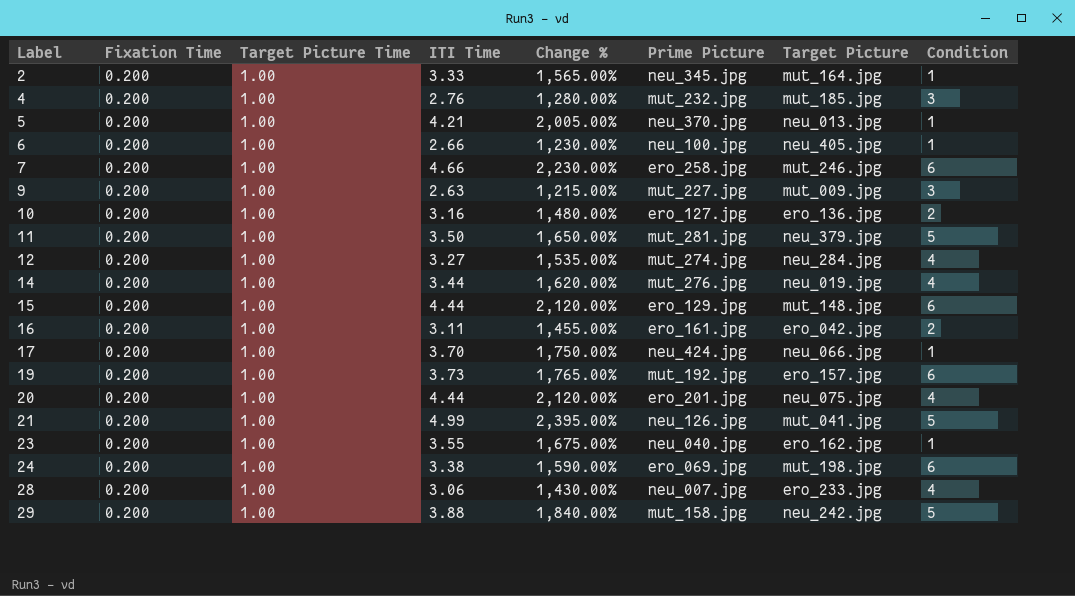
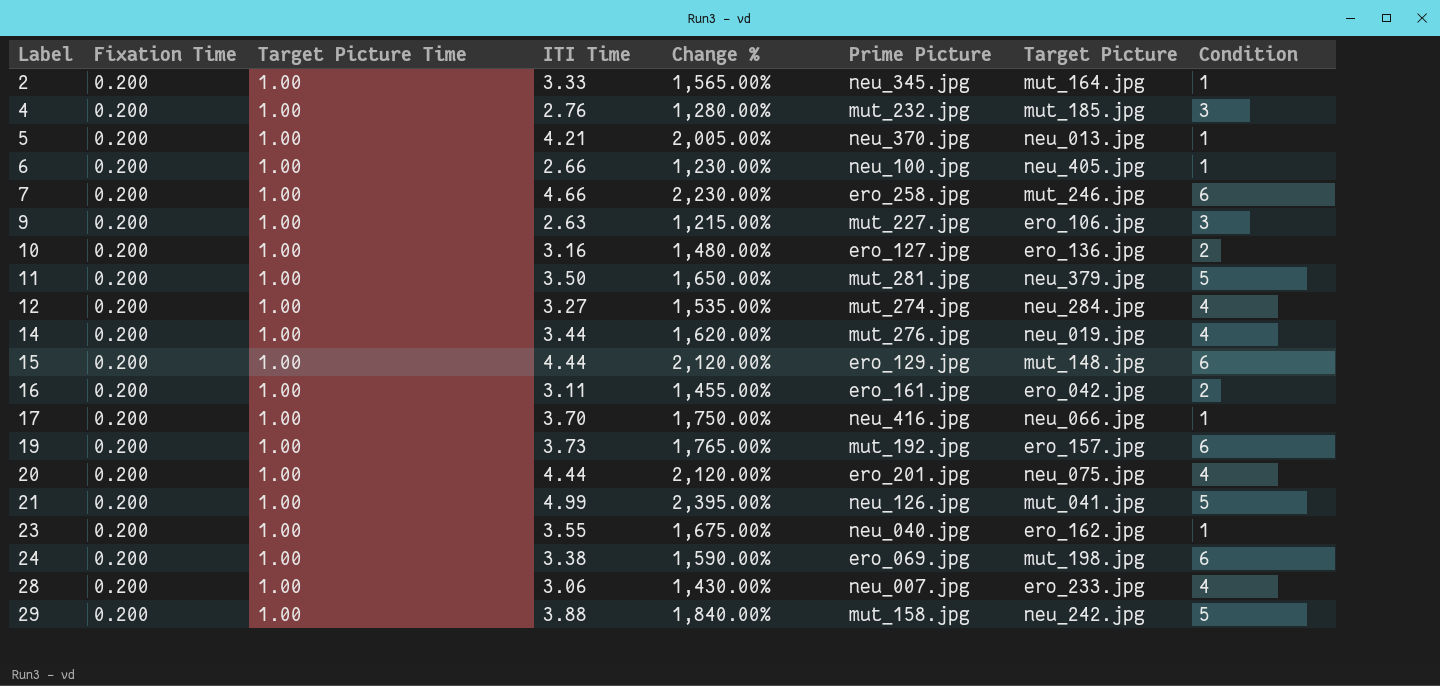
9 | Target Picture: mut_009.jpg -> ero_106.jpg
17 | Prime Picture: neu_424.jpg -> neu_416.jpg

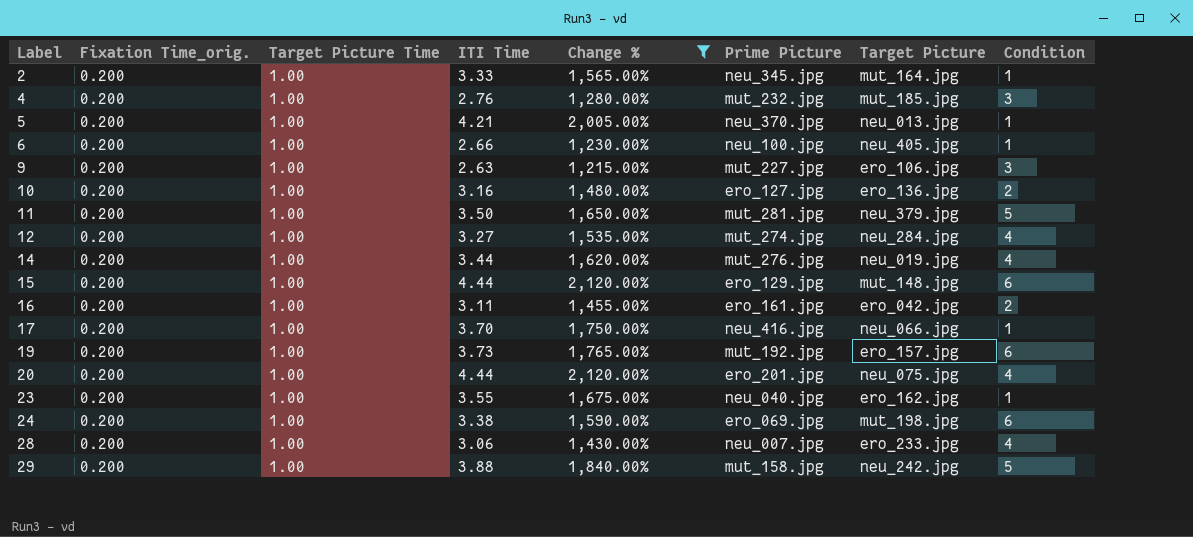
filter: none -> Change % <= 2,120.00%
column name: Fixation Time -> Fixation Time_orig.

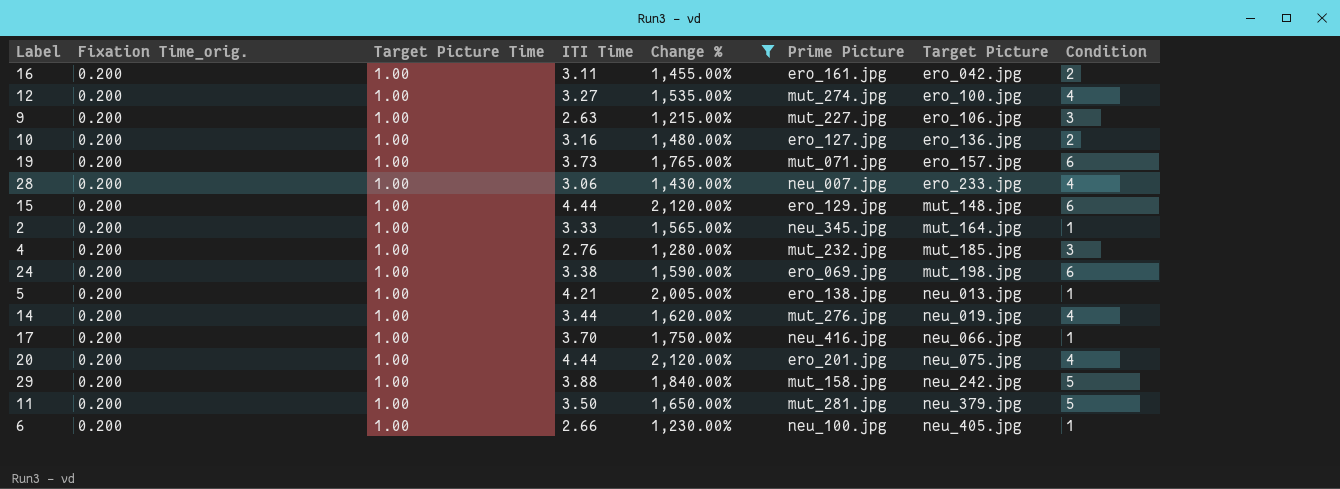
row order: Label ascending -> Target Picture ascending
row 23: 0.200 | 1.00 | 3.55 | 1,675.00% | neu_040.jpg | ero_162.jpg | 1 -> none
12 | Target Picture: neu_284.jpg -> ero_100.jpg
19 | Prime Picture: mut_192.jpg -> mut_071.jpg
5 | Prime Picture: neu_370.jpg -> ero_138.jpg

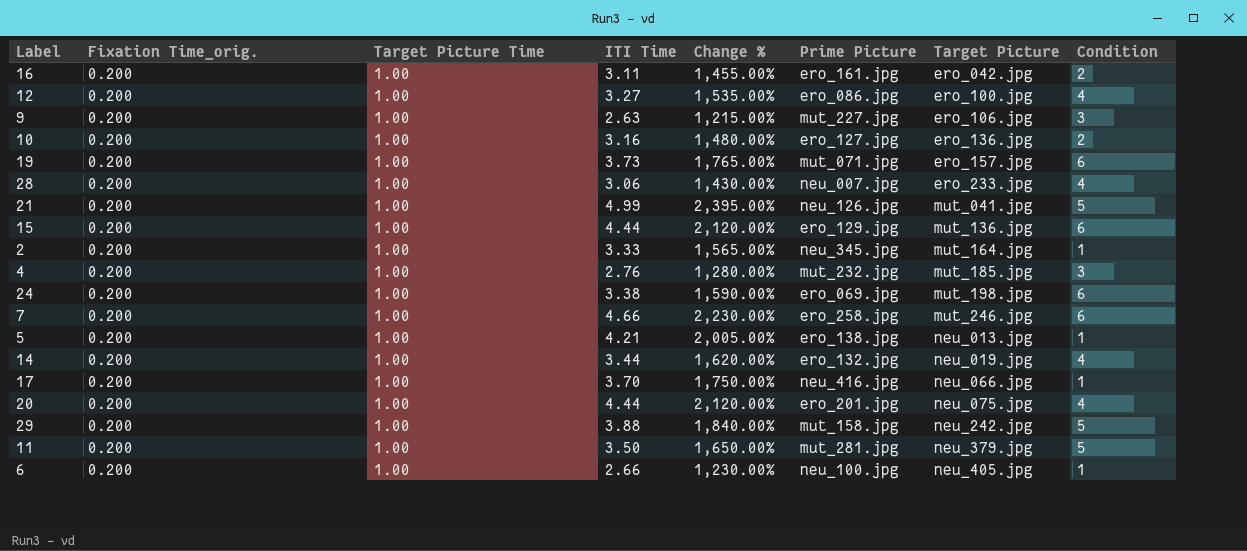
filter: Change % <= 2,120.00% -> none
12 | Prime Picture: mut_274.jpg -> ero_086.jpg
15 | Target Picture: mut_148.jpg -> mut_136.jpg
14 | Prime Picture: mut_276.jpg -> ero_132.jpg

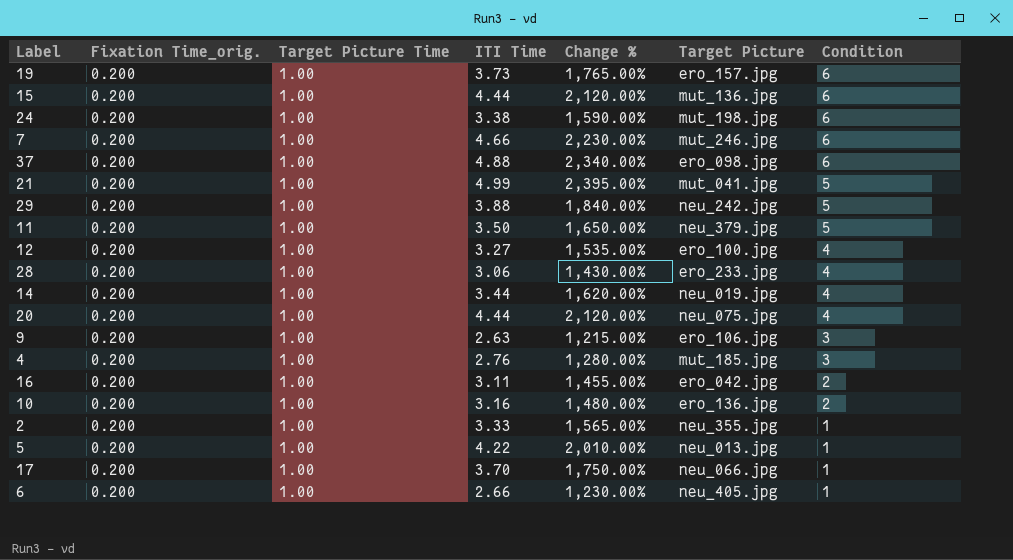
row order: Target Picture ascending -> Condition descending
column Prime Picture | position: 6 -> none
row 37: none -> 0.200 | 1.00 | 4.88 | 2,340.00% | ero_098.jpg | 6
2 | Target Picture: mut_164.jpg -> neu_355.jpg
5 | ITI Time: 4.21 -> 4.22
5 | Change %: 2,005.00% -> 2,010.00%

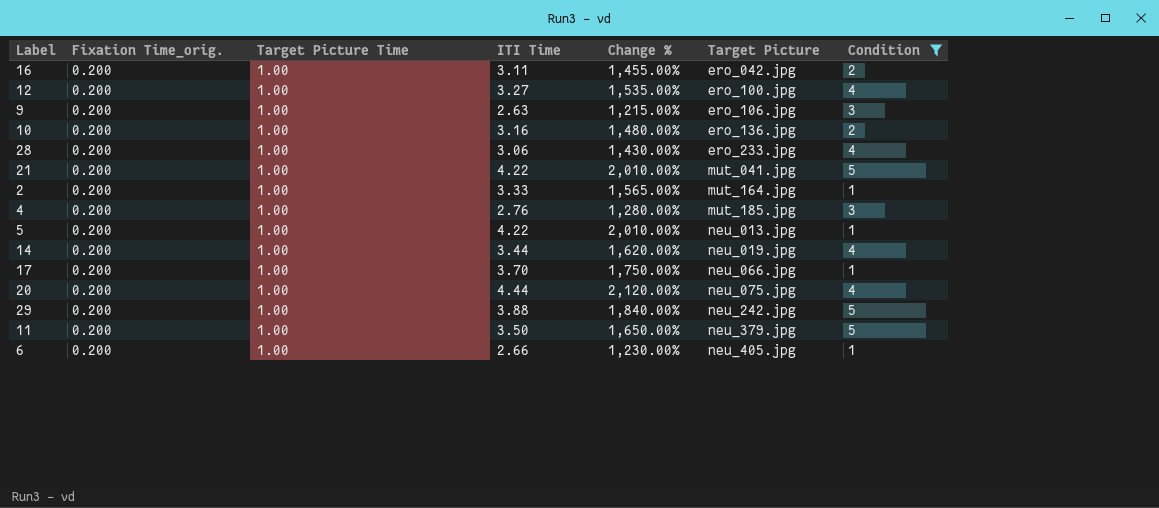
filter: none -> Condition != 6
row order: Condition descending -> Target Picture ascending
21 | ITI Time: 4.99 -> 4.22
21 | Change %: 2,395.00% -> 2,010.00%
2 | Target Picture: neu_355.jpg -> mut_164.jpg

